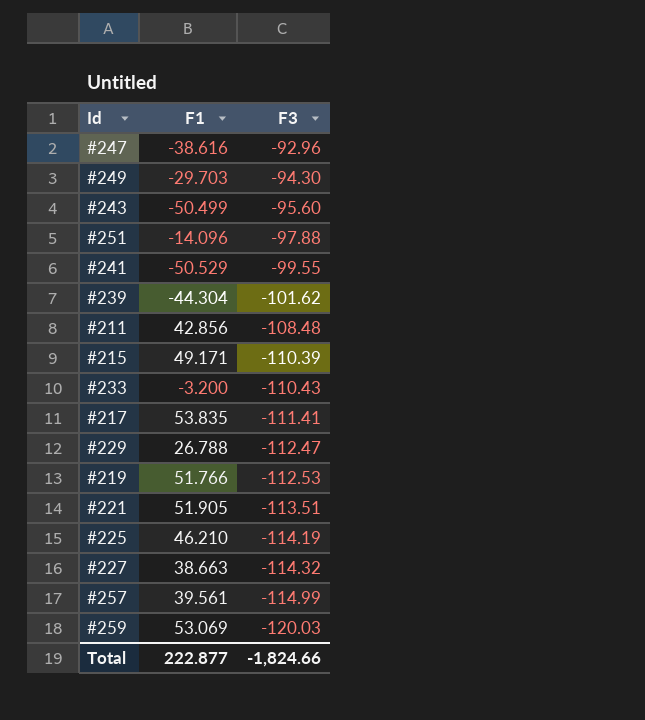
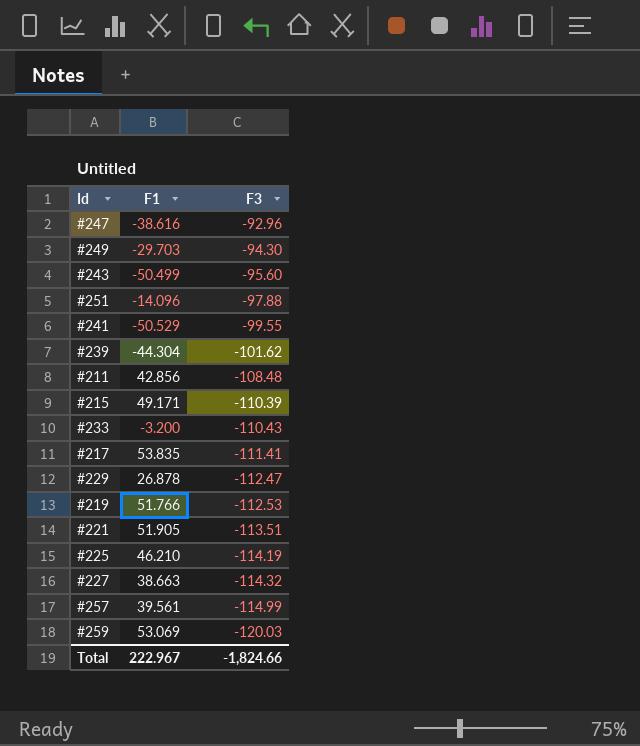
#229 | F1: 26.788 -> 26.878
Total | F1: 222.877 -> 222.967

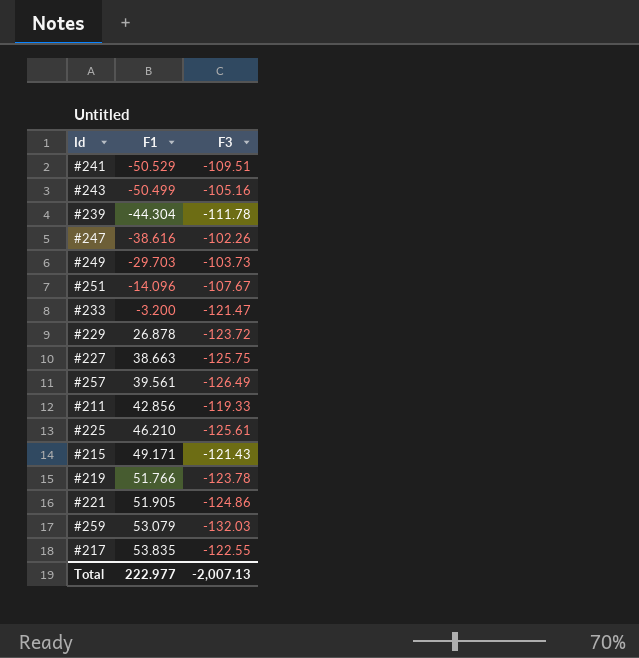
row order: F3 descending -> F1 ascending
#241 | F3: -99.55 -> -109.51
#243 | F3: -95.60 -> -105.16
#239 | F3: -101.62 -> -111.78
#247 | F3: -92.96 -> -102.26
#249 | F3: -94.30 -> -103.73
#251 | F3: -97.88 -> -107.67
#233 | F3: -110.43 -> -121.47
#229 | F3: -112.47 -> -123.72
#227 | F3: -114.32 -> -125.75
#257 | F3: -114.99 -> -126.49
#211 | F3: -108.48 -> -119.33
#225 | F3: -114.19 -> -125.61
#215 | F3: -110.39 -> -121.43
#219 | F3: -112.53 -> -123.78
#221 | F3: -113.51 -> -124.86
#259 | F1: 53.069 -> 53.079
#259 | F3: -120.03 -> -132.03
#217 | F3: -111.41 -> -122.55
Total | F1: 222.967 -> 222.977
Total | F3: -1,824.66 -> -2,007.13

